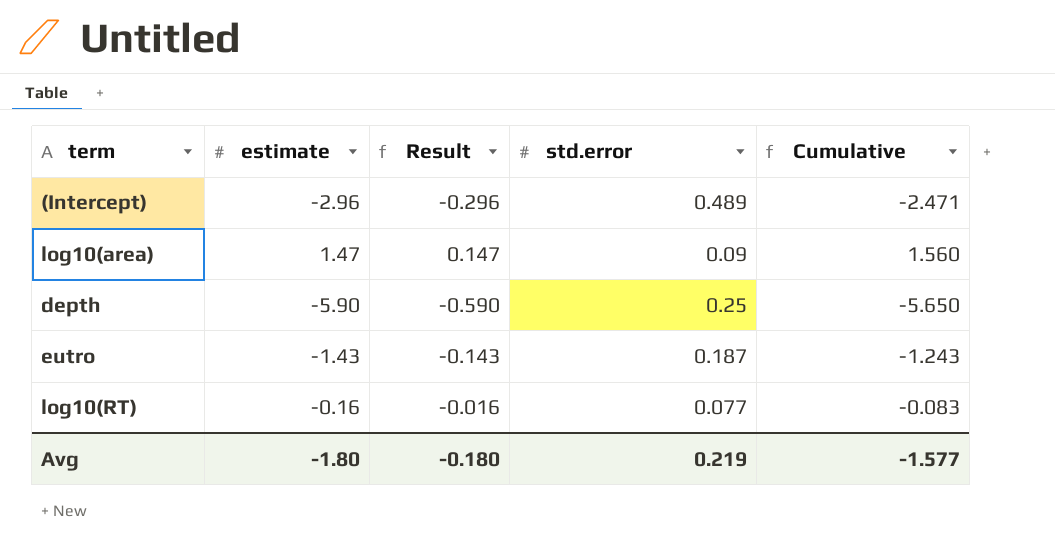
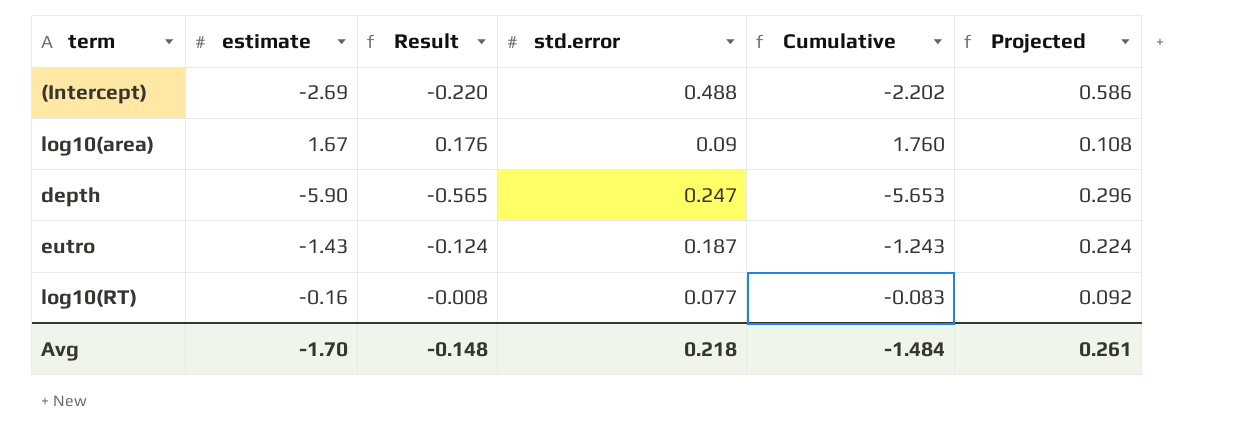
column Result | formula: [estimate] * 0.1 -> [Cumulative] * 0.1
column Projected | formula: none -> [std.error] * 1.2
(Intercept) | estimate: -2.96 -> -2.69
(Intercept) | std.error: 0.489 -> 0.488
(Intercept) | Cumulative: -2.471 -> -2.202
log10(area) | estimate: 1.47 -> 1.67
log10(area) | Cumulative: 1.560 -> 1.760
depth | std.error: 0.25 -> 0.247
depth | Cumulative: -5.650 -> -5.653
Avg | estimate: -1.80 -> -1.70
Avg | Result: -0.180 -> -0.148
Avg | std.error: 0.219 -> 0.218
Avg | Cumulative: -1.577 -> -1.484

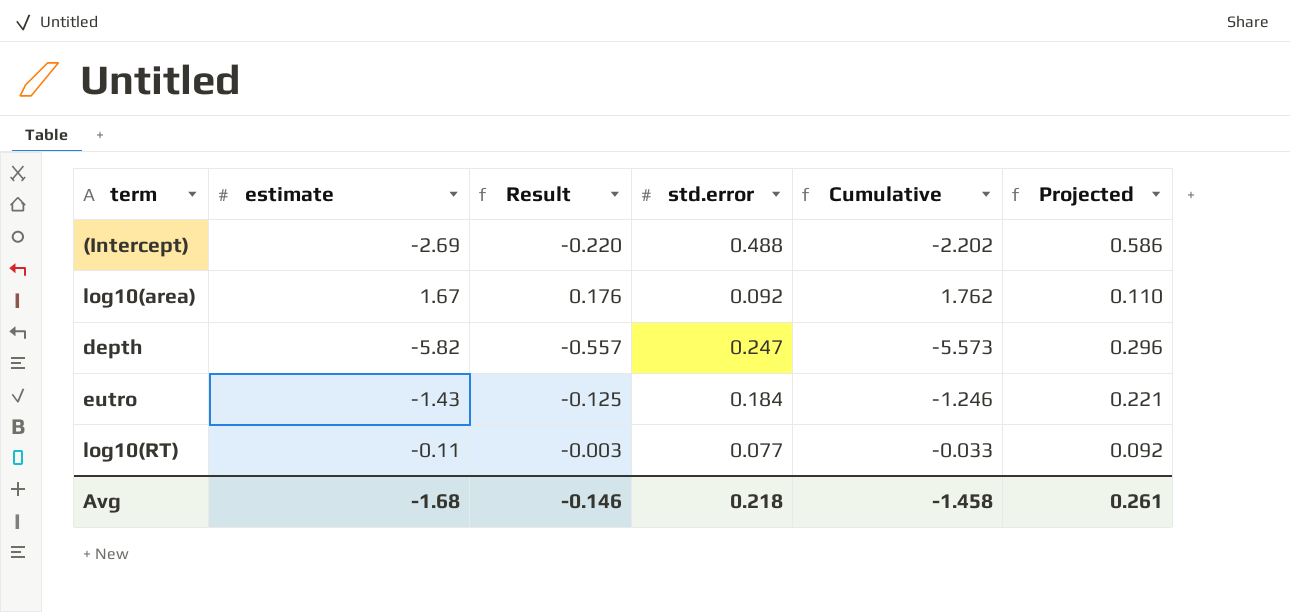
log10(area) | std.error: 0.09 -> 0.092
log10(area) | Cumulative: 1.760 -> 1.762
log10(area) | Projected: 0.108 -> 0.110
depth | estimate: -5.90 -> -5.82
depth | Result: -0.565 -> -0.557
depth | Cumulative: -5.653 -> -5.573
eutro | Result: -0.124 -> -0.125
eutro | std.error: 0.187 -> 0.184
eutro | Cumulative: -1.243 -> -1.246
eutro | Projected: 0.224 -> 0.221
log10(RT) | estimate: -0.16 -> -0.11
log10(RT) | Result: -0.008 -> -0.003
log10(RT) | Cumulative: -0.083 -> -0.033
Avg | estimate: -1.70 -> -1.68
Avg | Result: -0.148 -> -0.146
Avg | Cumulative: -1.484 -> -1.458

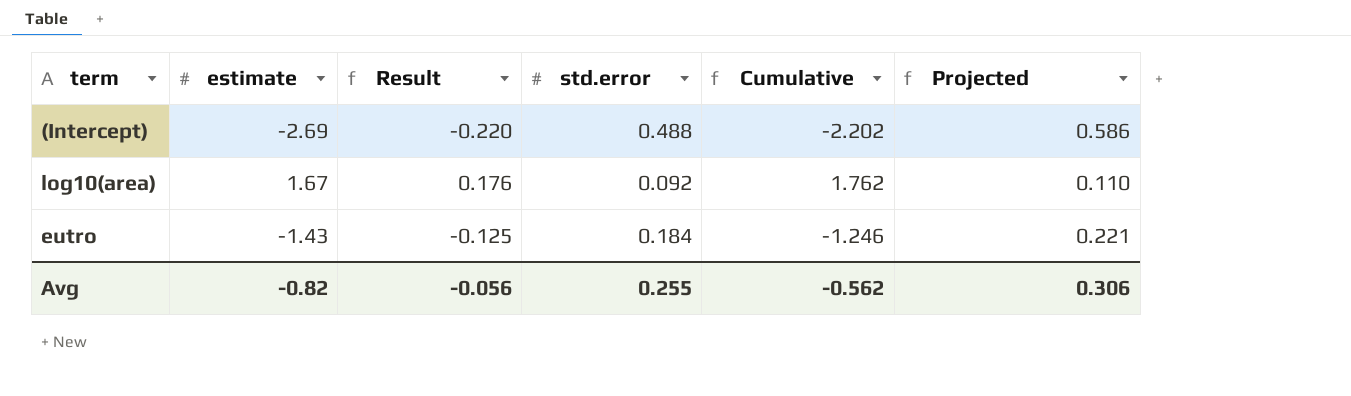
row depth: -5.82 | -0.557 | 0.247 | -5.573 | 0.296 -> none
row log10(RT): -0.11 | -0.003 | 0.077 | -0.033 | 0.092 -> none
Avg | estimate: -1.68 -> -0.82
Avg | Result: -0.146 -> -0.056
Avg | std.error: 0.218 -> 0.255
Avg | Cumulative: -1.458 -> -0.562
Avg | Projected: 0.261 -> 0.306

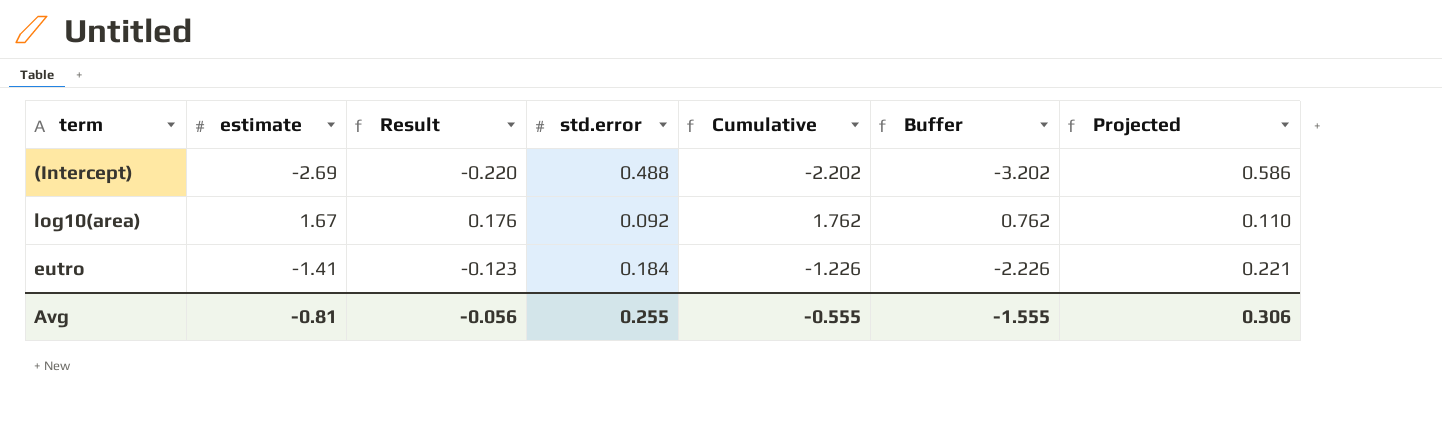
column Buffer | formula: none -> [Cumulative] - 1
eutro | estimate: -1.43 -> -1.41
eutro | Result: -0.125 -> -0.123
eutro | Cumulative: -1.246 -> -1.226
Avg | estimate: -0.82 -> -0.81
Avg | Cumulative: -0.562 -> -0.555

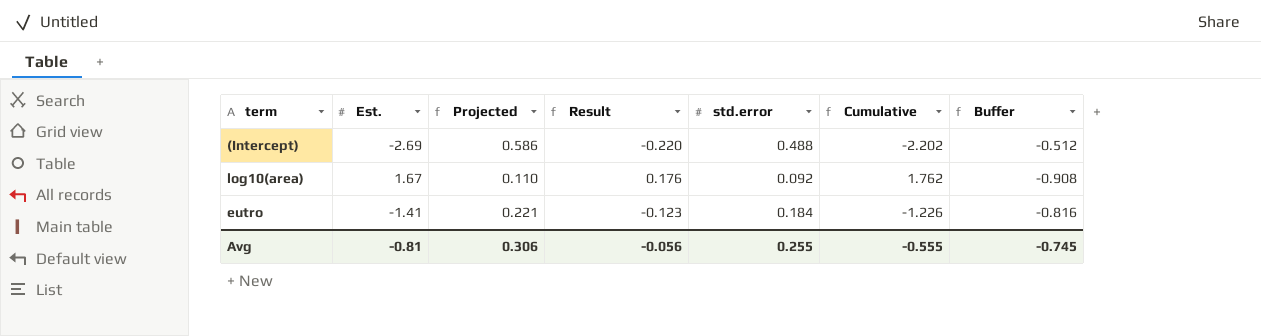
column name: estimate -> Est.
column Projected | position: 7 -> 3
column Buffer | formula: [Cumulative] - 1 -> [std.error] - 1
Avg | Buffer: -1.555 -> -0.745

